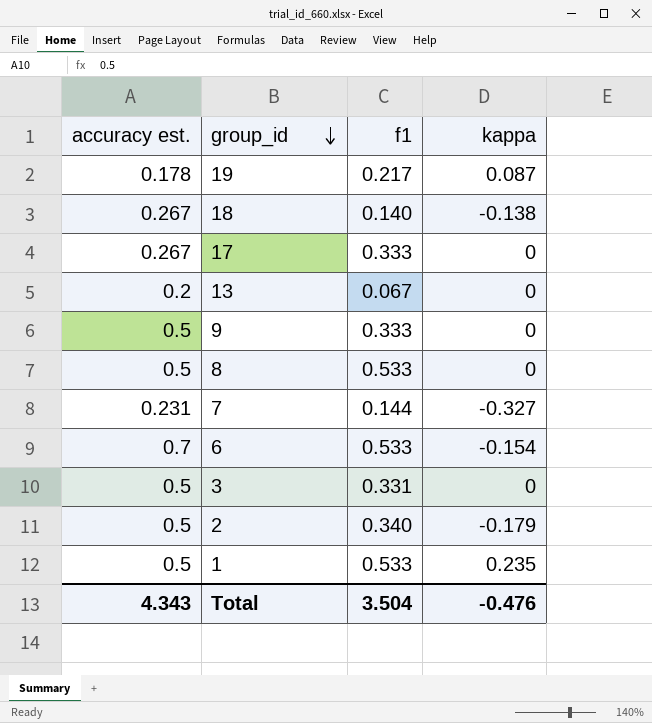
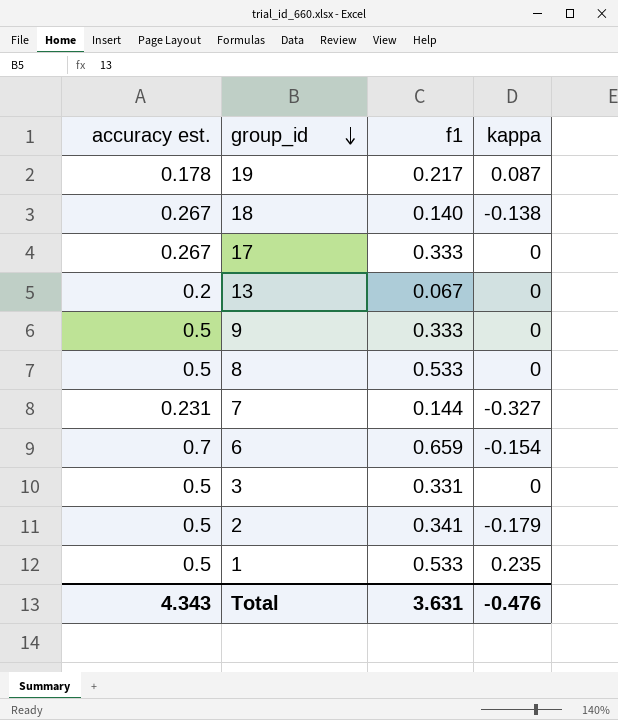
6 | f1: 0.533 -> 0.659
2 | f1: 0.340 -> 0.341
Total | f1: 3.504 -> 3.631

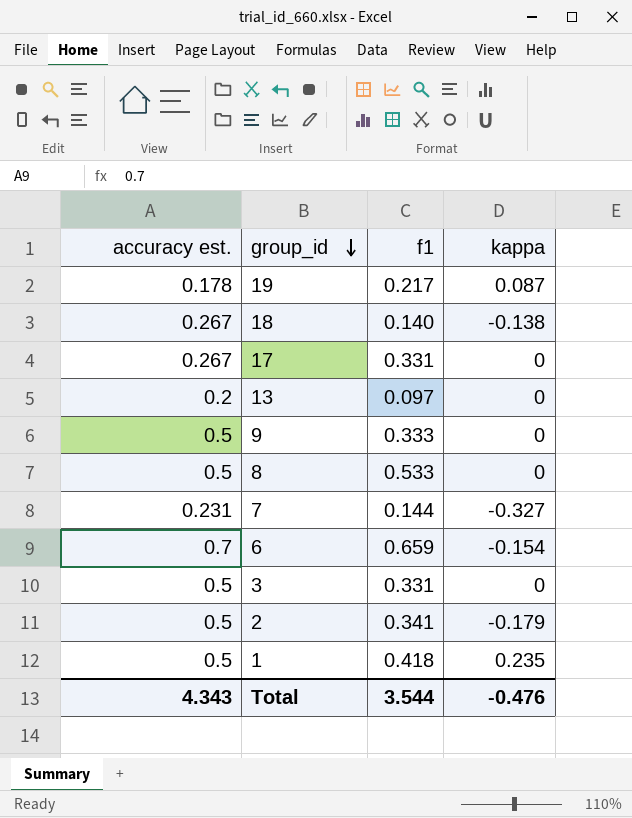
17 | f1: 0.333 -> 0.331
13 | f1: 0.067 -> 0.097
1 | f1: 0.533 -> 0.418
Total | f1: 3.631 -> 3.544

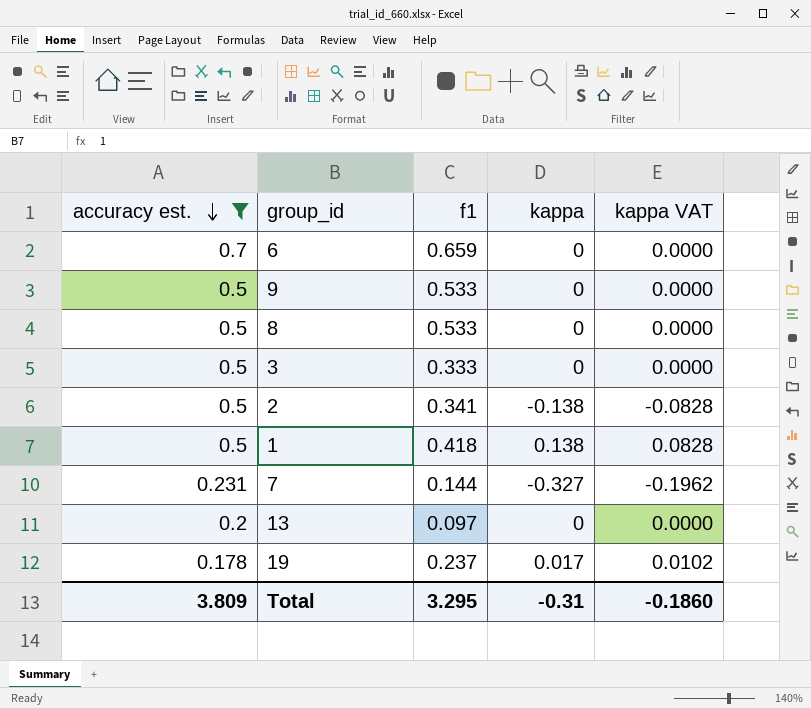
filter: none -> accuracy est. != 0.267
row order: group_id descending -> accuracy est. descending
column kappa VAT | formula: none -> [kappa] * 0.6
6 | kappa: -0.154 -> 0
9 | f1: 0.333 -> 0.533
3 | f1: 0.331 -> 0.333
2 | kappa: -0.179 -> -0.138
1 | kappa: 0.235 -> 0.138
19 | f1: 0.217 -> 0.237
19 | kappa: 0.087 -> 0.017
Total | accuracy est.: 4.343 -> 3.809
Total | f1: 3.544 -> 3.295
Total | kappa: -0.476 -> -0.31

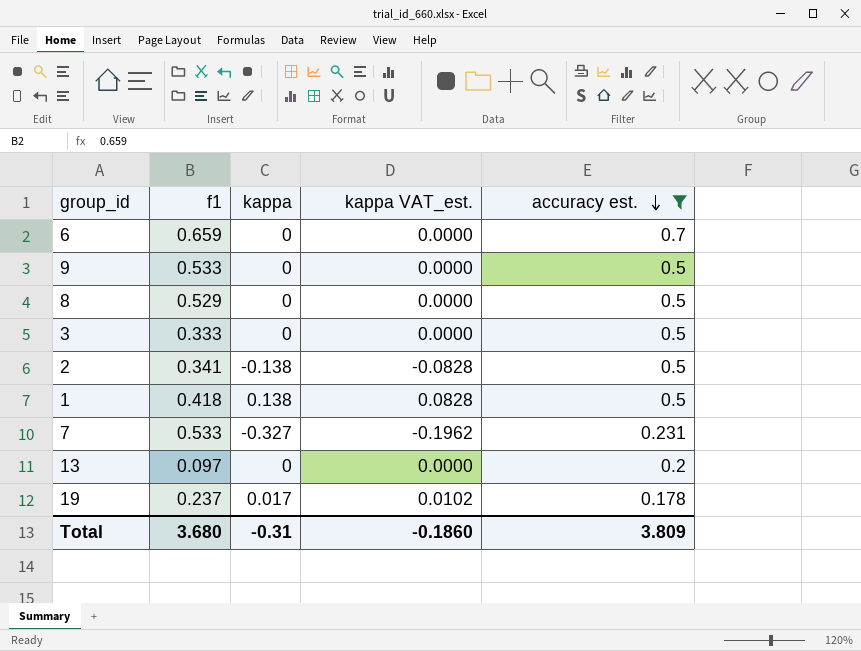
column name: kappa VAT -> kappa VAT_est.
column accuracy est. | position: 1 -> 5
8 | f1: 0.533 -> 0.529
7 | f1: 0.144 -> 0.533
Total | f1: 3.295 -> 3.680

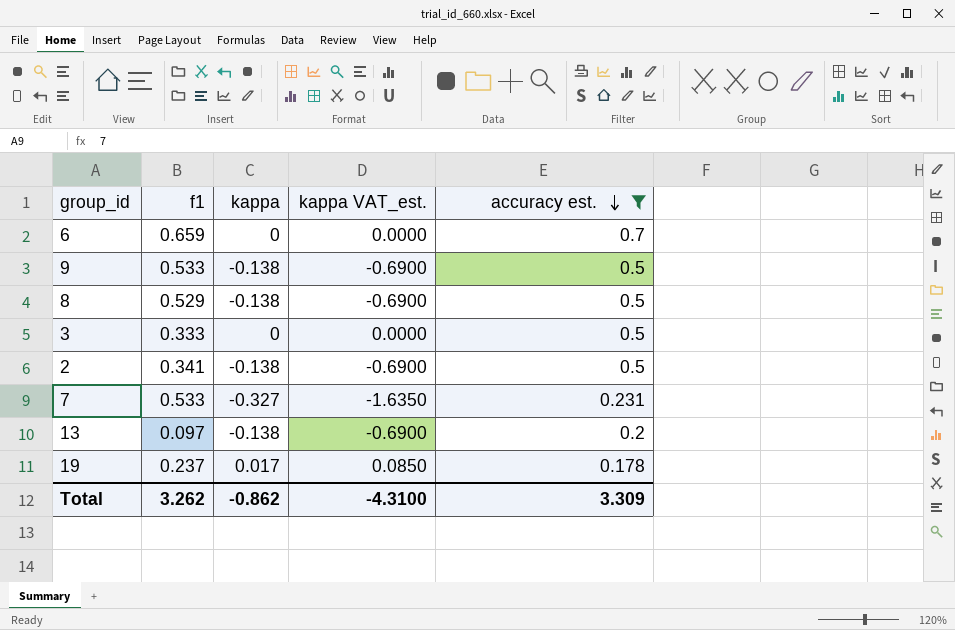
column kappa VAT_est. | formula: [kappa] * 0.6 -> [kappa] * 5
row 1: 0.418 | 0.138 | 0.0828 | 0.5 -> none
9 | kappa: 0 -> -0.138
8 | kappa: 0 -> -0.138
13 | kappa: 0 -> -0.138
Total | f1: 3.680 -> 3.262
Total | kappa: -0.31 -> -0.862
Total | kappa VAT_est.: -0.1860 -> -4.3100
Total | accuracy est.: 3.809 -> 3.309

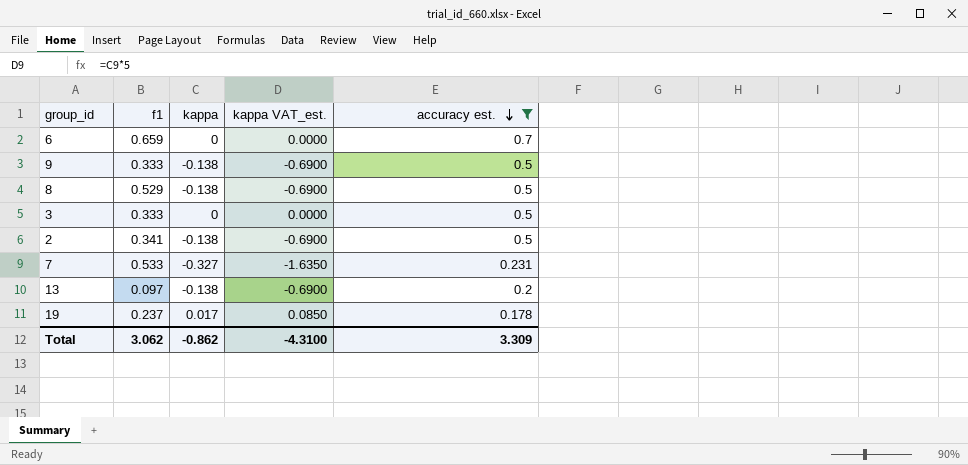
9 | f1: 0.533 -> 0.333
Total | f1: 3.262 -> 3.062

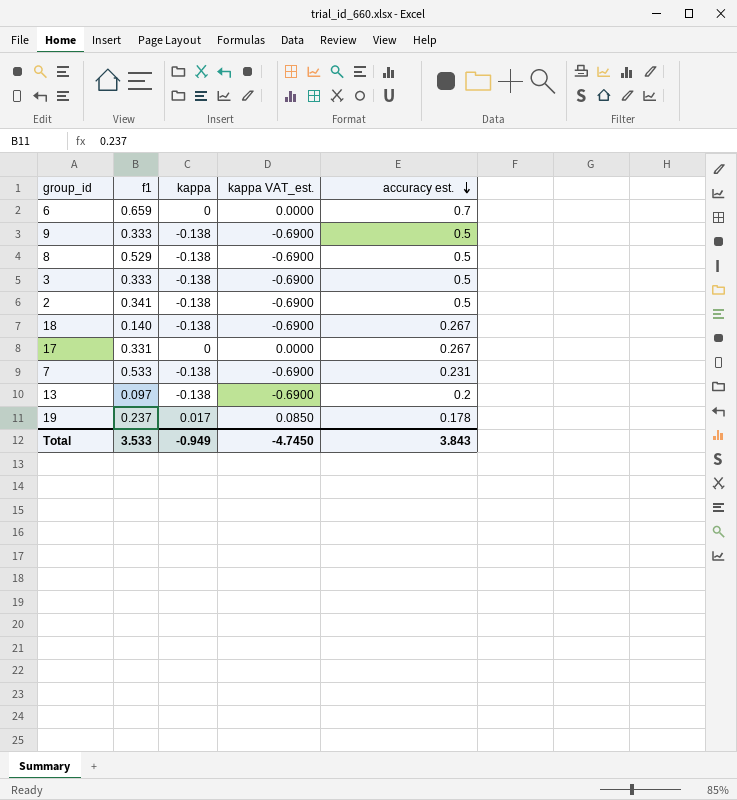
filter: accuracy est. != 0.267 -> none
3 | kappa: 0 -> -0.138
3 | kappa VAT_est.: 0.0000 -> -0.6900
7 | kappa: -0.327 -> -0.138
7 | kappa VAT_est.: -1.6350 -> -0.6900
Total | f1: 3.062 -> 3.533
Total | kappa: -0.862 -> -0.949
Total | kappa VAT_est.: -4.3100 -> -4.7450
Total | accuracy est.: 3.309 -> 3.843

